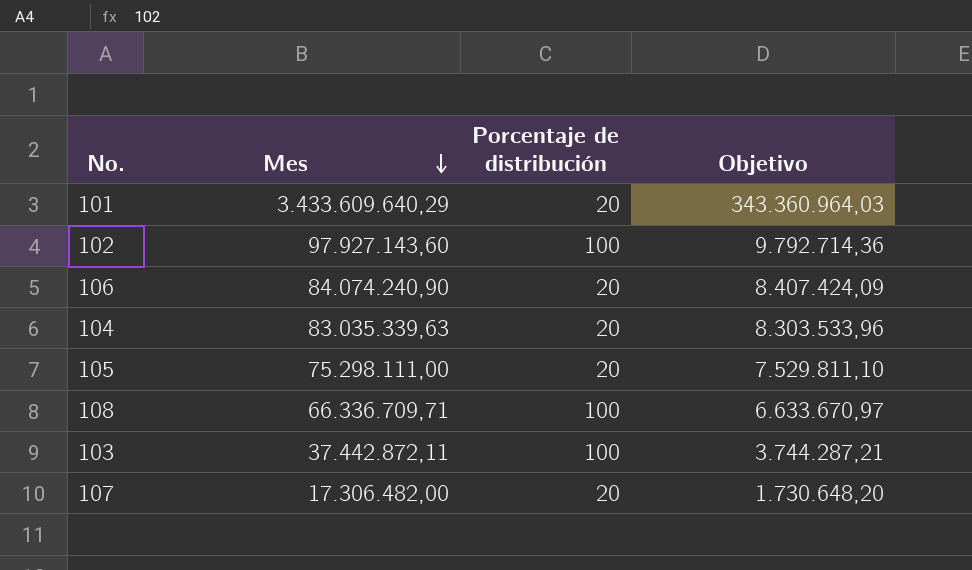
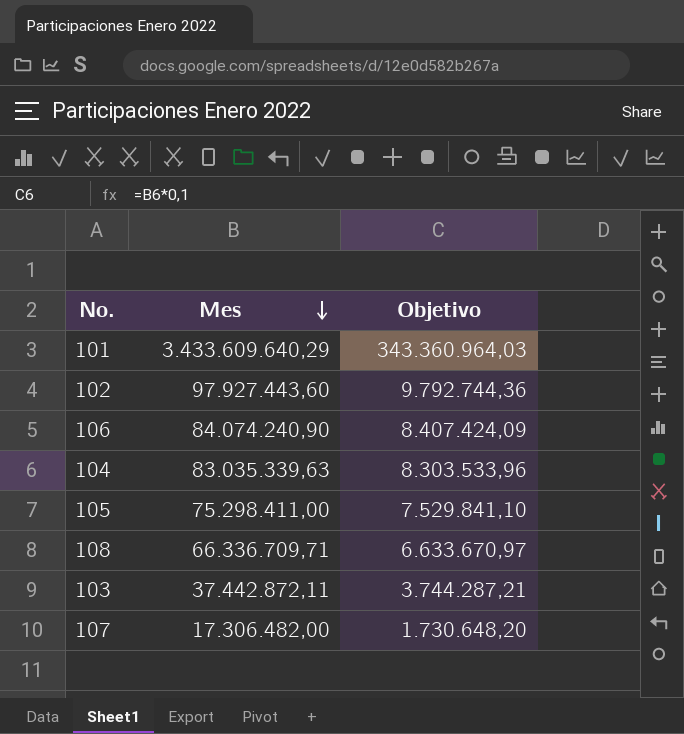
column Porcentaje de distribución | position: 3 -> none
102 | Mes: 97.927.143,60 -> 97.927.443,60
102 | Objetivo: 9.792.714,36 -> 9.792.744,36
105 | Mes: 75.298.111,00 -> 75.298.411,00
105 | Objetivo: 7.529.811,10 -> 7.529.841,10

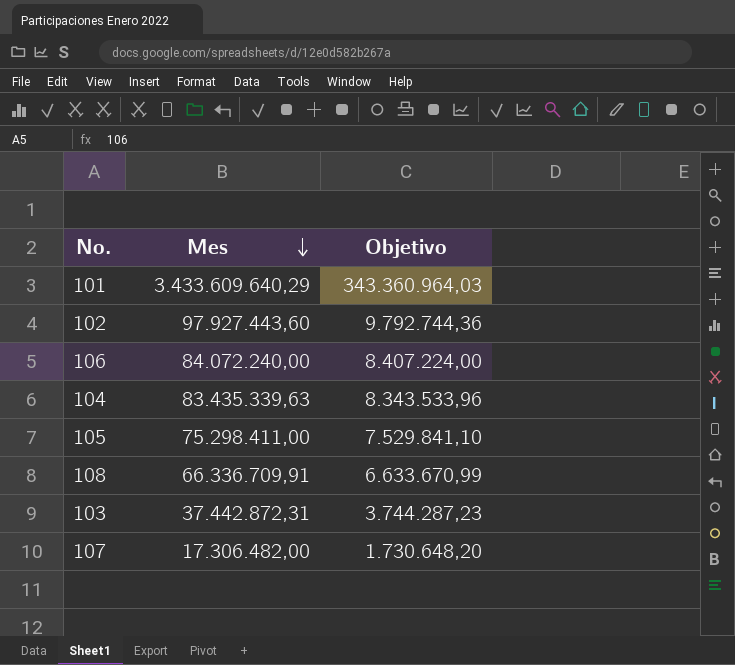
106 | Mes: 84.074.240,90 -> 84.072.240,00
106 | Objetivo: 8.407.424,09 -> 8.407.224,00
104 | Mes: 83.035.339,63 -> 83.435.339,63
104 | Objetivo: 8.303.533,96 -> 8.343.533,96
108 | Mes: 66.336.709,71 -> 66.336.709,91
108 | Objetivo: 6.633.670,97 -> 6.633.670,99
103 | Mes: 37.442.872,11 -> 37.442.872,31
103 | Objetivo: 3.744.287,21 -> 3.744.287,23

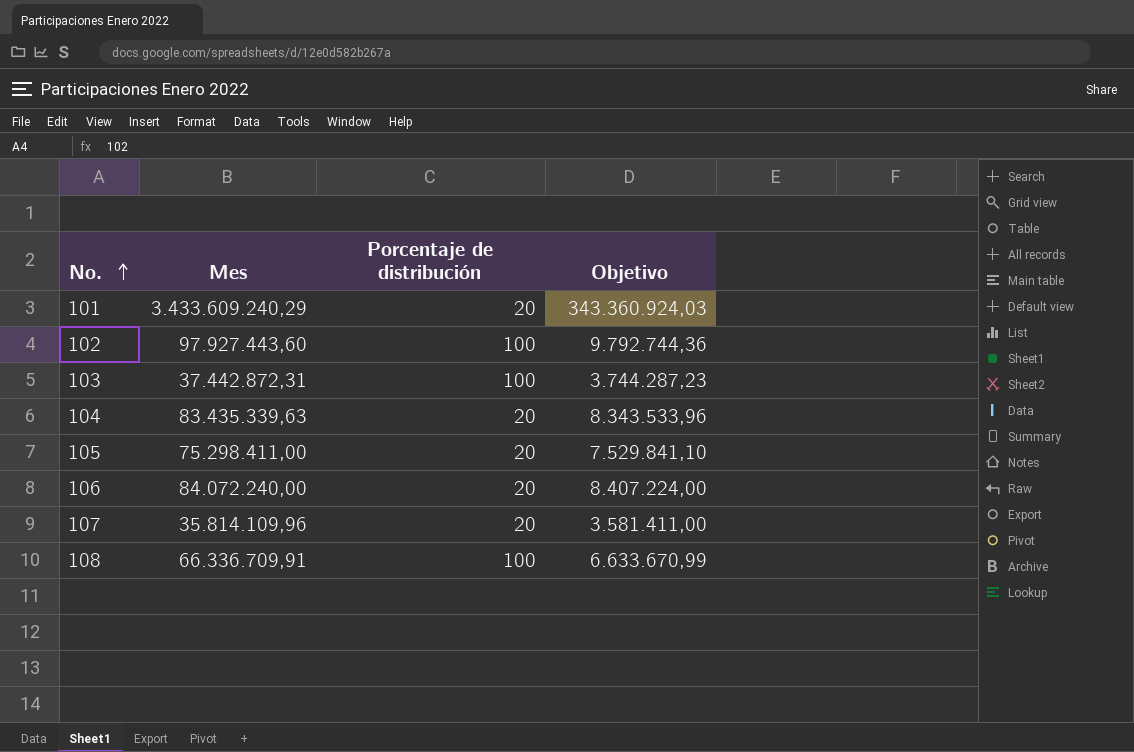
row order: Mes descending -> No. ascending
column Porcentaje de distribución | position: none -> 3
101 | Mes: 3.433.609.640,29 -> 3.433.609.240,29
101 | Objetivo: 343.360.964,03 -> 343.360.924,03
107 | Mes: 17.306.482,00 -> 35.814.109,96
107 | Objetivo: 1.730.648,20 -> 3.581.411,00

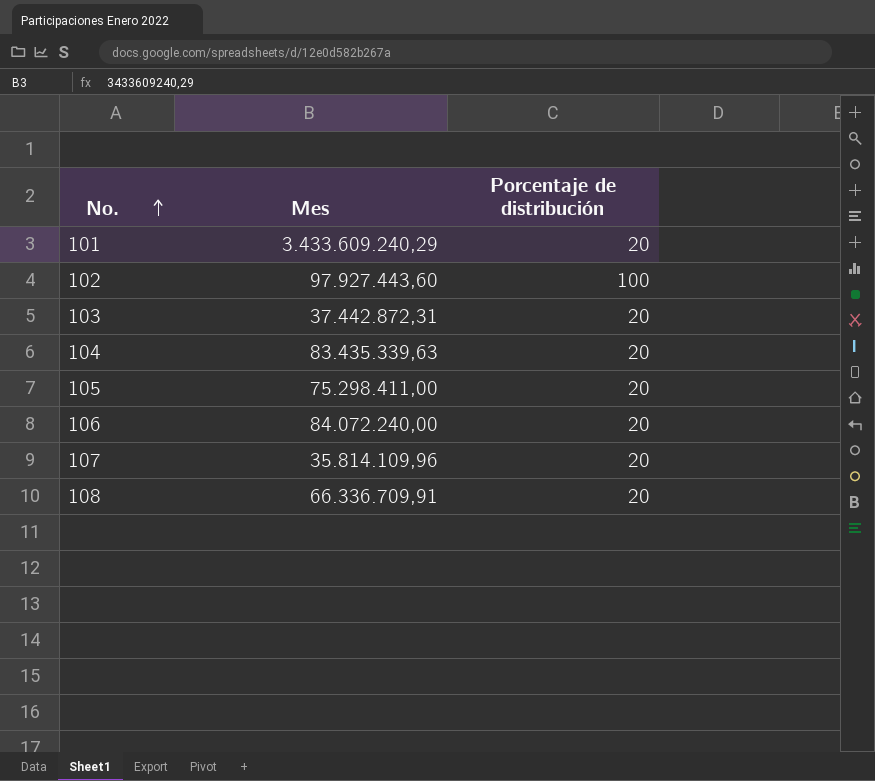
column Objetivo | formula: [Mes] * 0,1 -> none
103 | Porcentaje de distribución: 100 -> 20
108 | Porcentaje de distribución: 100 -> 20

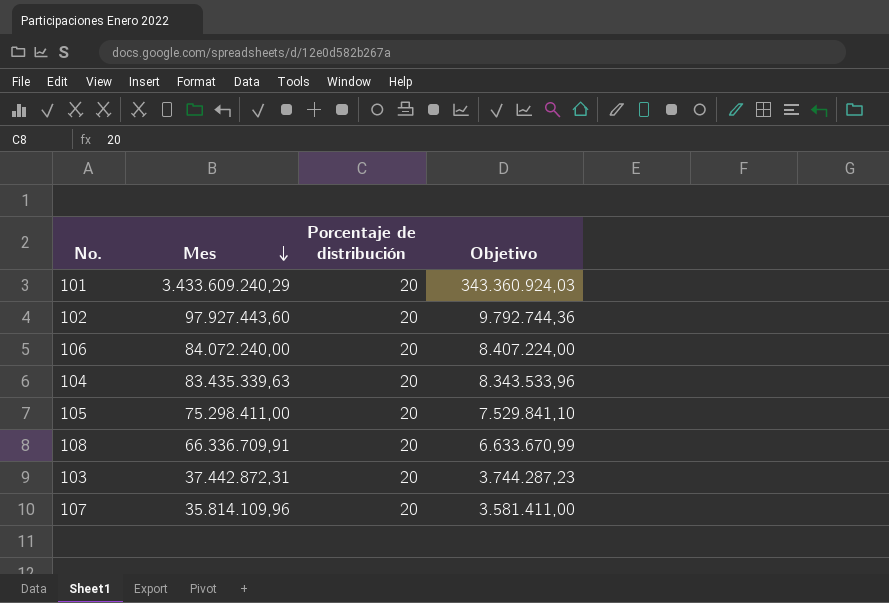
row order: No. ascending -> Mes descending
column Objetivo | formula: none -> [Mes] * 0,1
102 | Porcentaje de distribución: 100 -> 20

